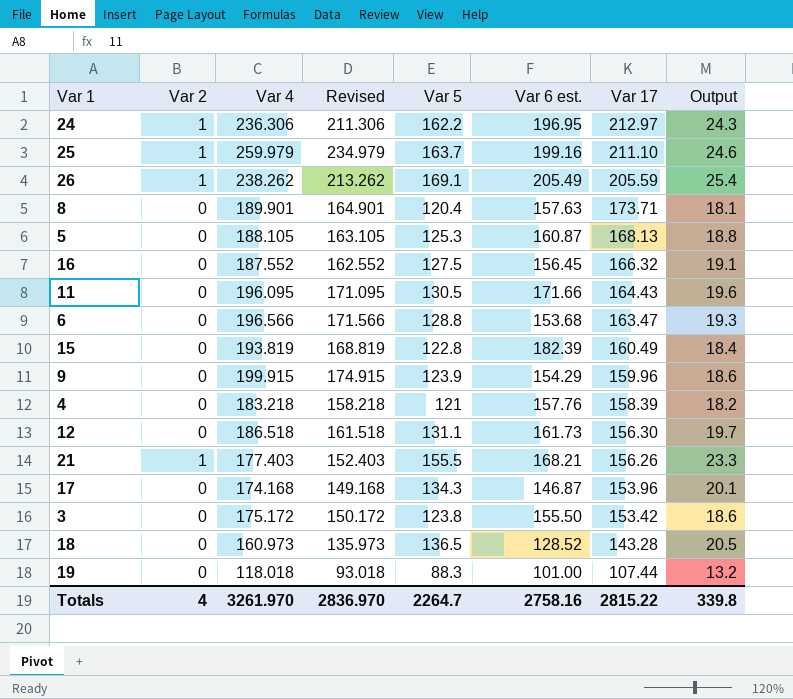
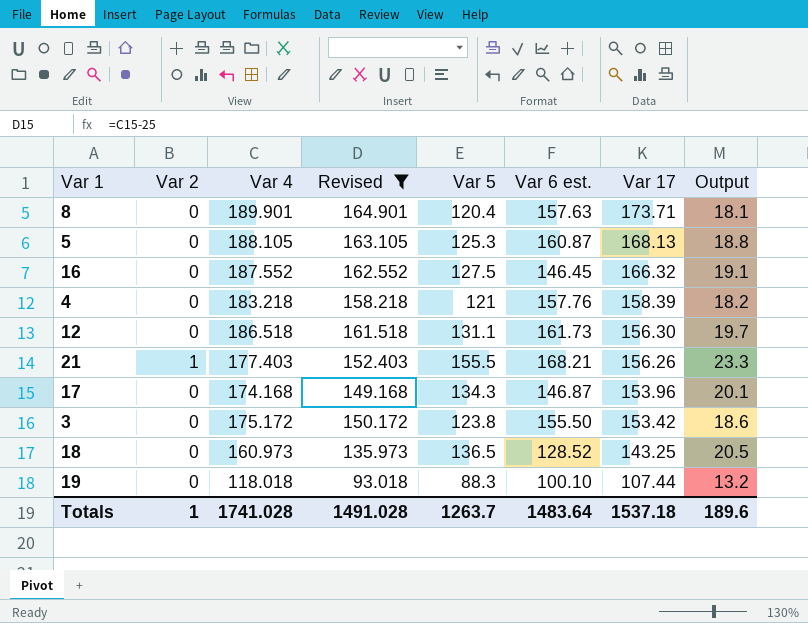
filter: none -> Revised <= 164.901
16 | Var 6 est.: 156.45 -> 146.45
18 | Var 17: 143.28 -> 143.25
19 | Var 6 est.: 101.00 -> 100.10
Totals | Var 2: 4 -> 1
Totals | Var 4: 3261.970 -> 1741.028
Totals | Revised: 2836.970 -> 1491.028
Totals | Var 5: 2264.7 -> 1263.7
Totals | Var 6 est.: 2758.16 -> 1483.64
Totals | Var 17: 2815.22 -> 1537.18
Totals | Output: 339.8 -> 189.6

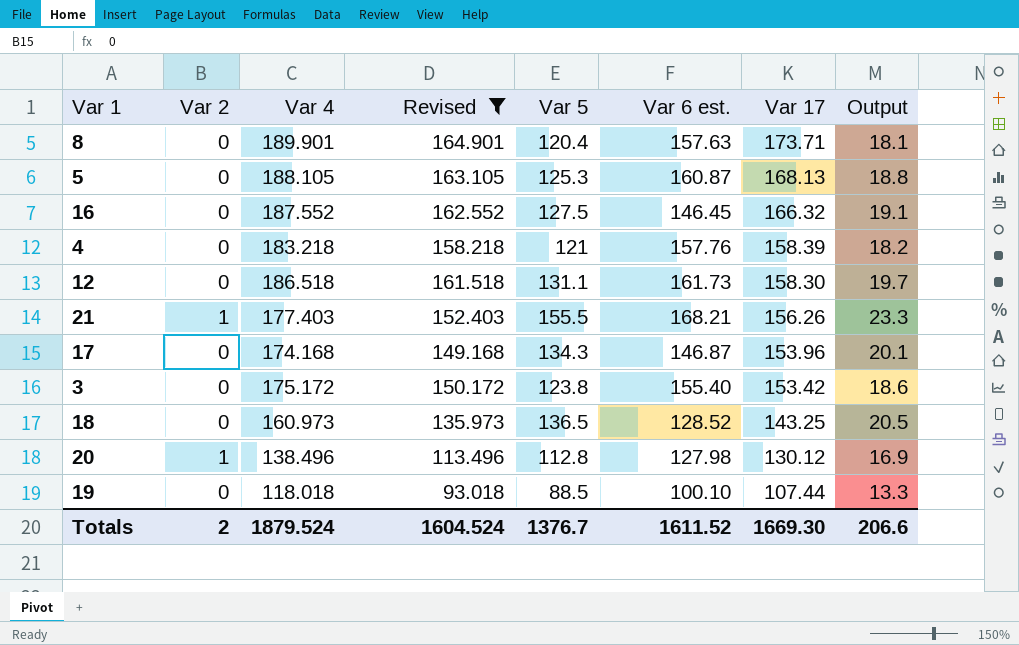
12 | Var 17: 156.30 -> 158.30
3 | Var 6 est.: 155.50 -> 155.40
row 20: none -> 1 | 138.496 | 113.496 | 112.8 | 127.98 | 130.12 | 16.9
19 | Var 5: 88.3 -> 88.5
19 | Output: 13.2 -> 13.3
Totals | Var 2: 1 -> 2
Totals | Var 4: 1741.028 -> 1879.524
Totals | Revised: 1491.028 -> 1604.524
Totals | Var 5: 1263.7 -> 1376.7
Totals | Var 6 est.: 1483.64 -> 1611.52
Totals | Var 17: 1537.18 -> 1669.30
Totals | Output: 189.6 -> 206.6

